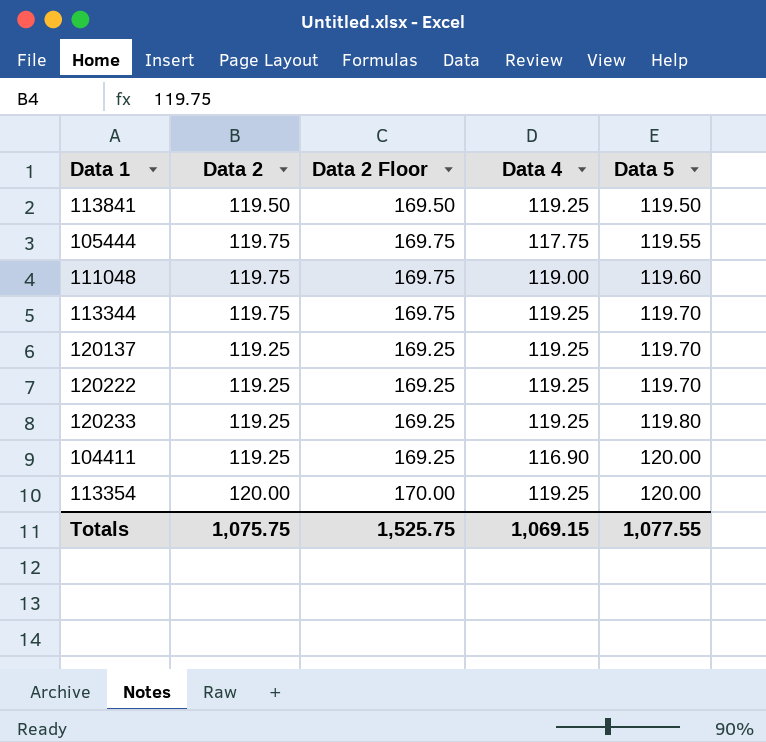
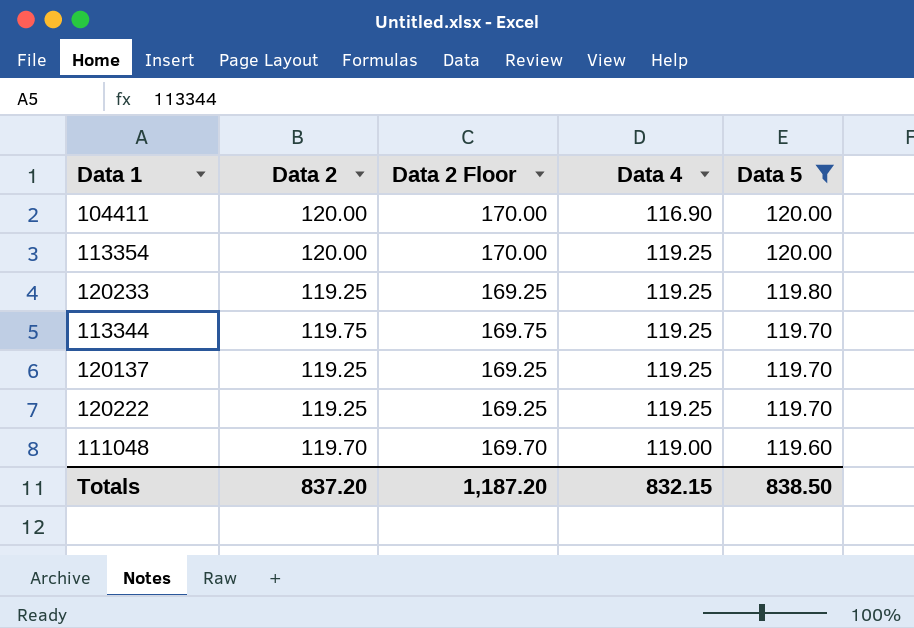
filter: none -> Data 5 >= 119.60
row order: Data 5 ascending -> Data 5 descending
104411 | Data 2: 119.25 -> 120.00
104411 | Data 2 Floor: 169.25 -> 170.00
111048 | Data 2: 119.75 -> 119.70
111048 | Data 2 Floor: 169.75 -> 169.70
Totals | Data 2: 1,075.75 -> 837.20
Totals | Data 2 Floor: 1,525.75 -> 1,187.20
Totals | Data 4: 1,069.15 -> 832.15
Totals | Data 5: 1,077.55 -> 838.50

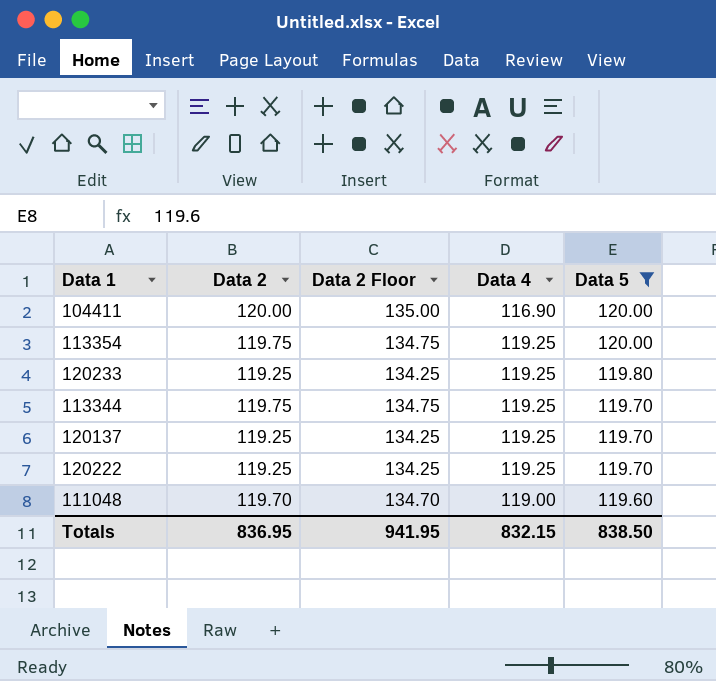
column Data 2 Floor | formula: [Data 2] + 50 -> [Data 2] + 15
113354 | Data 2: 120.00 -> 119.75
Totals | Data 2: 837.20 -> 836.95
Totals | Data 2 Floor: 1,187.20 -> 941.95

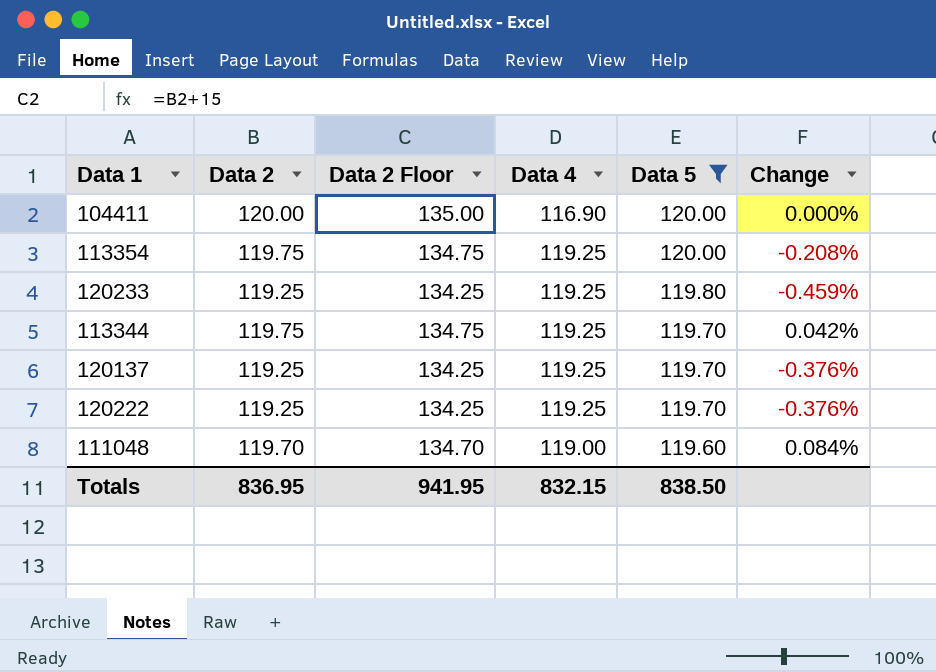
column Change | formula: none -> ([Data 2] - [Data 5]) / [Data 5]

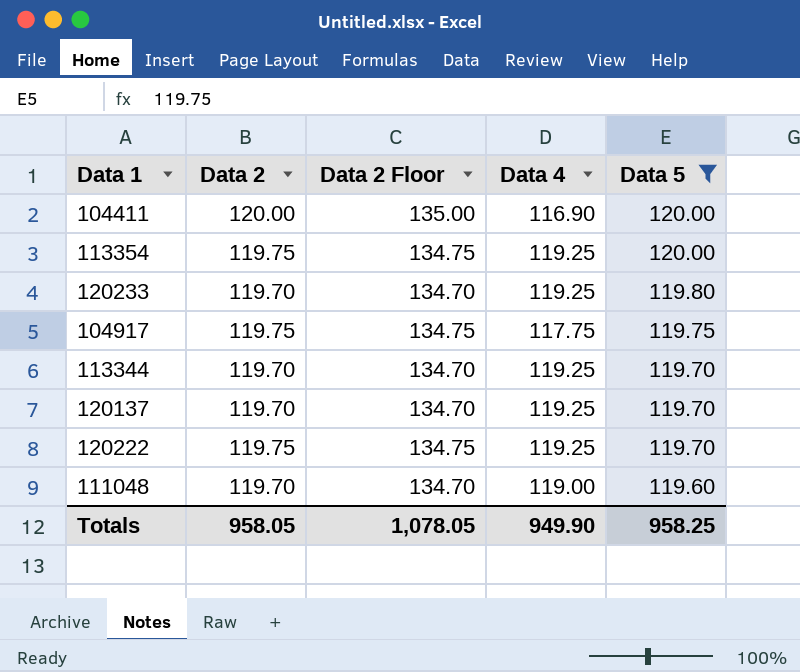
column Change | formula: ([Data 2] - [Data 5]) / [Data 5] -> none
120233 | Data 2: 119.25 -> 119.70
120233 | Data 2 Floor: 134.25 -> 134.70
row 104917: none -> 119.75 | 134.75 | 117.75 | 119.75
113344 | Data 2: 119.75 -> 119.70
113344 | Data 2 Floor: 134.75 -> 134.70
120137 | Data 2: 119.25 -> 119.70
120137 | Data 2 Floor: 134.25 -> 134.70
120222 | Data 2: 119.25 -> 119.75
120222 | Data 2 Floor: 134.25 -> 134.75
Totals | Data 2: 836.95 -> 958.05
Totals | Data 2 Floor: 941.95 -> 1,078.05
Totals | Data 4: 832.15 -> 949.90
Totals | Data 5: 838.50 -> 958.25

